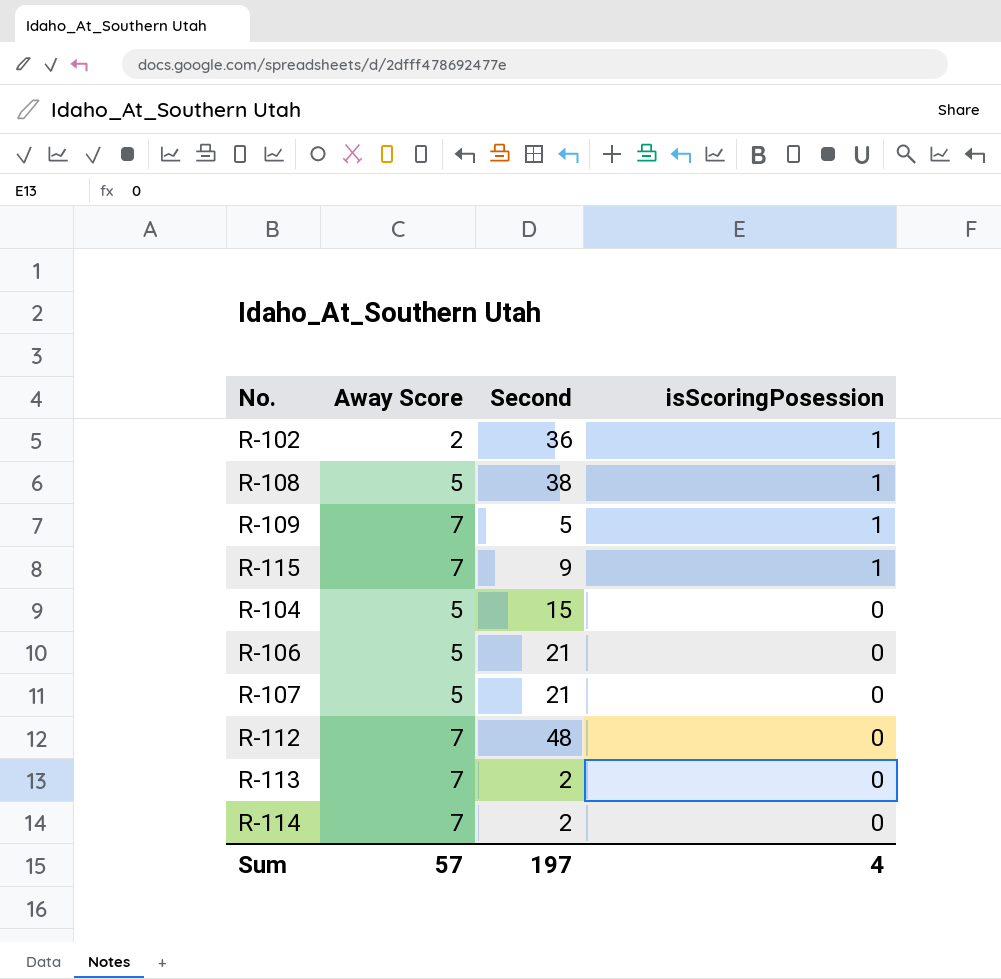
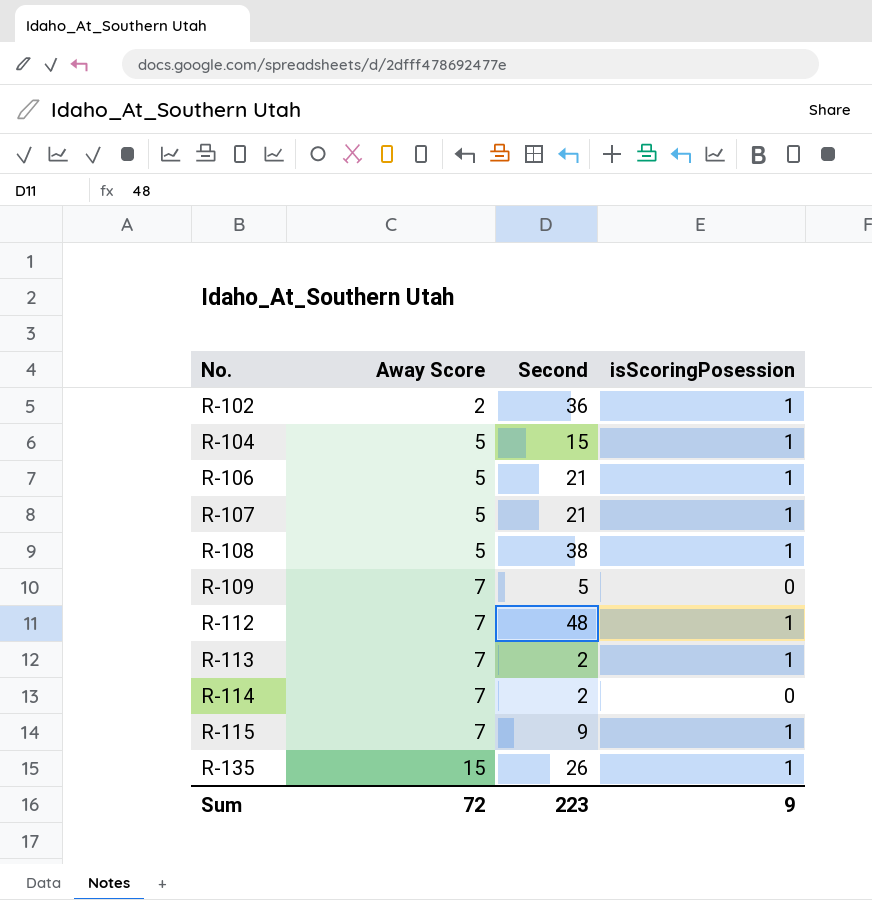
row order: isScoringPosession descending -> No. ascending
R-104 | isScoringPosession: 0 -> 1
R-106 | isScoringPosession: 0 -> 1
R-107 | isScoringPosession: 0 -> 1
R-109 | isScoringPosession: 1 -> 0
R-112 | isScoringPosession: 0 -> 1
R-113 | isScoringPosession: 0 -> 1
row R-135: none -> 15 | 26 | 1
Sum | Away Score: 57 -> 72
Sum | Second: 197 -> 223
Sum | isScoringPosession: 4 -> 9

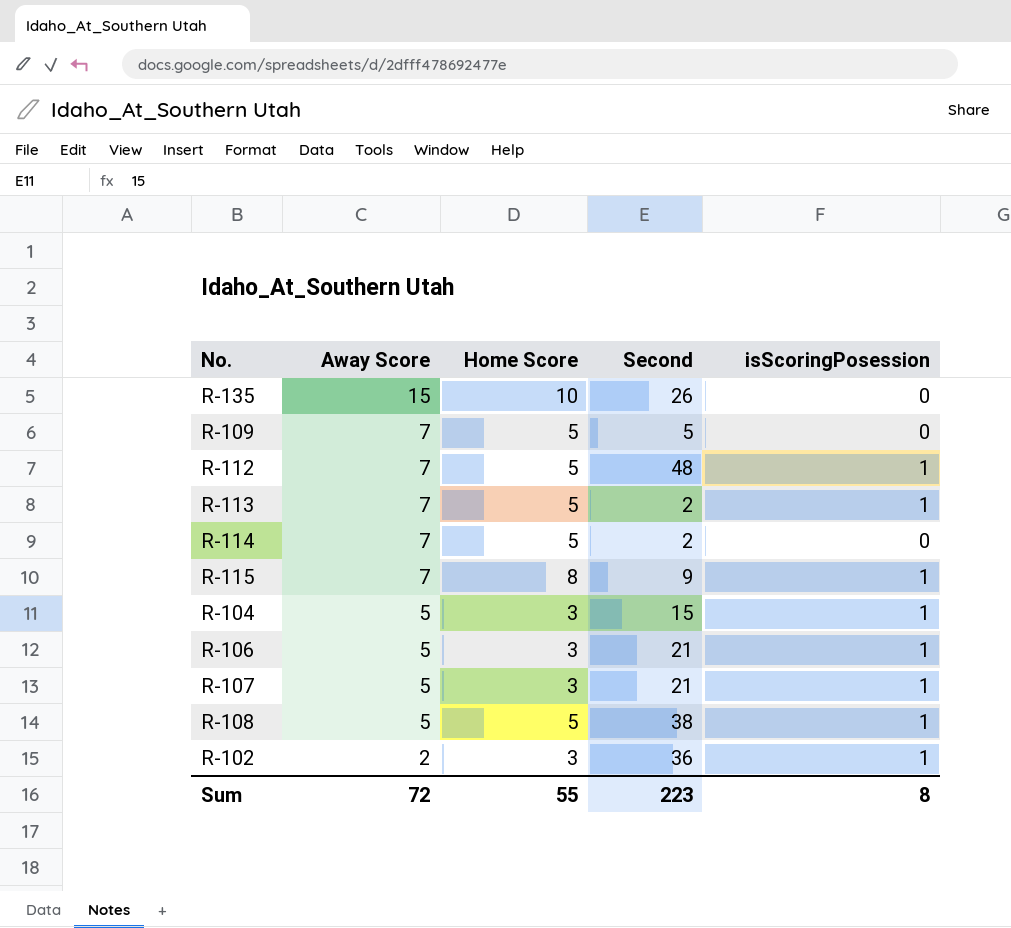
row order: No. ascending -> Away Score descending
column Home Score | position: none -> 3
R-135 | isScoringPosession: 1 -> 0
Sum | isScoringPosession: 9 -> 8

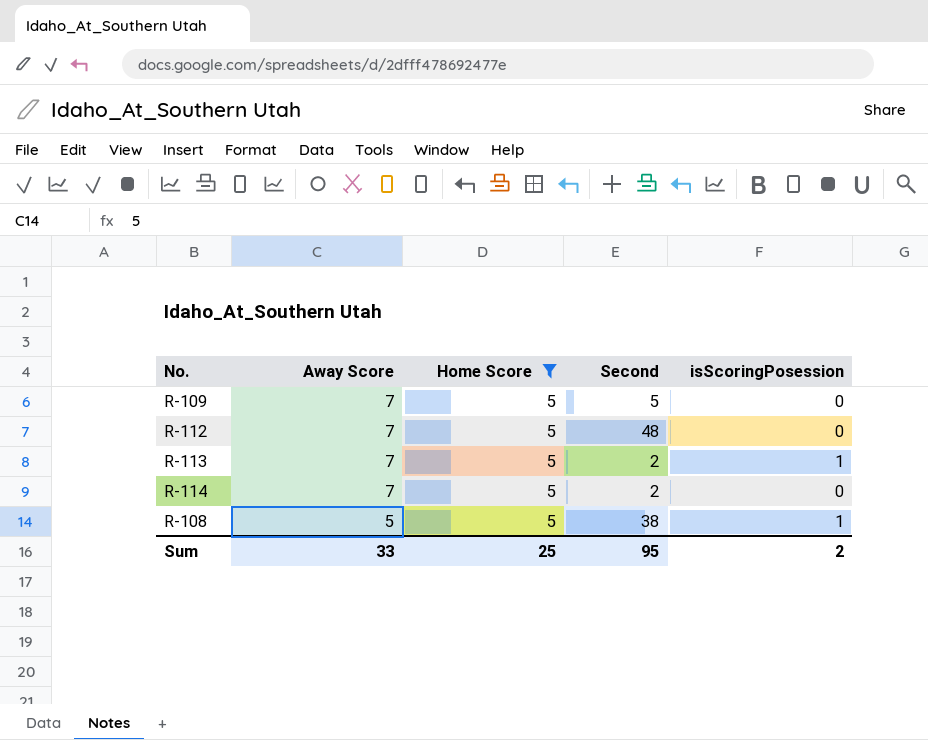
filter: none -> Home Score = 5
R-112 | isScoringPosession: 1 -> 0
Sum | Away Score: 72 -> 33
Sum | Home Score: 55 -> 25
Sum | Second: 223 -> 95
Sum | isScoringPosession: 8 -> 2

